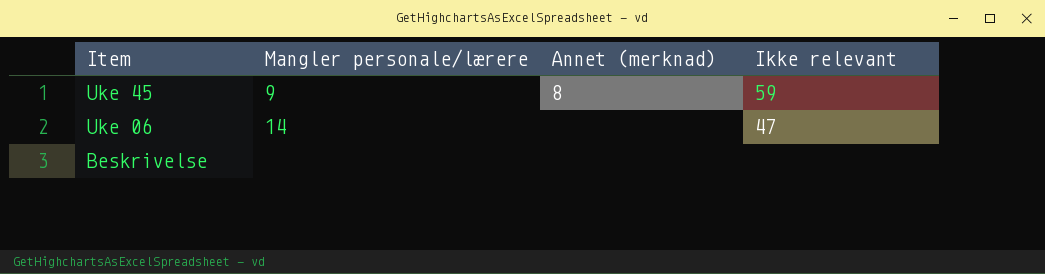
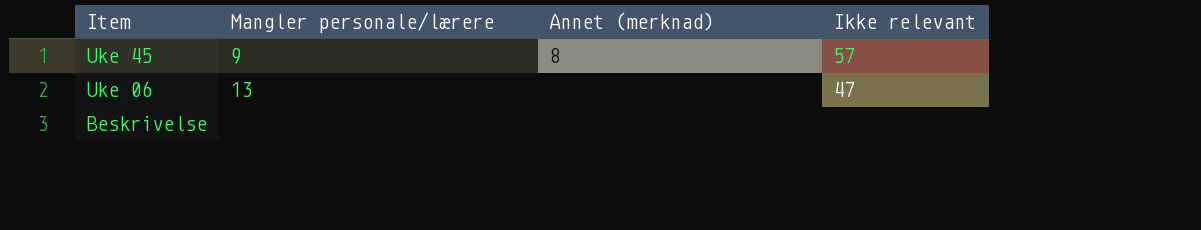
Uke 45 | Ikke relevant: 59 -> 57
Uke 06 | Mangler personale/lærere: 14 -> 13

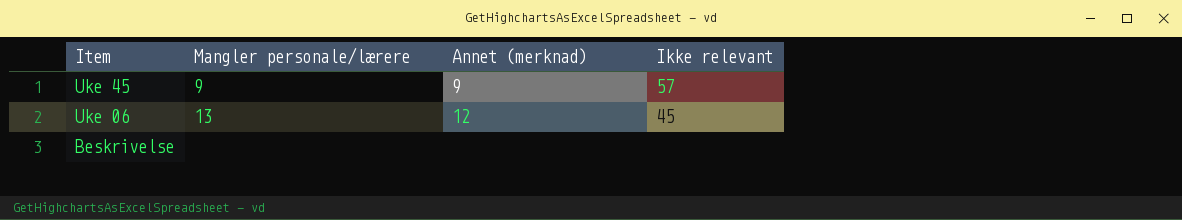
Uke 45 | Annet (merknad): 8 -> 9
Uke 06 | Annet (merknad): none -> 12
Uke 06 | Ikke relevant: 47 -> 45

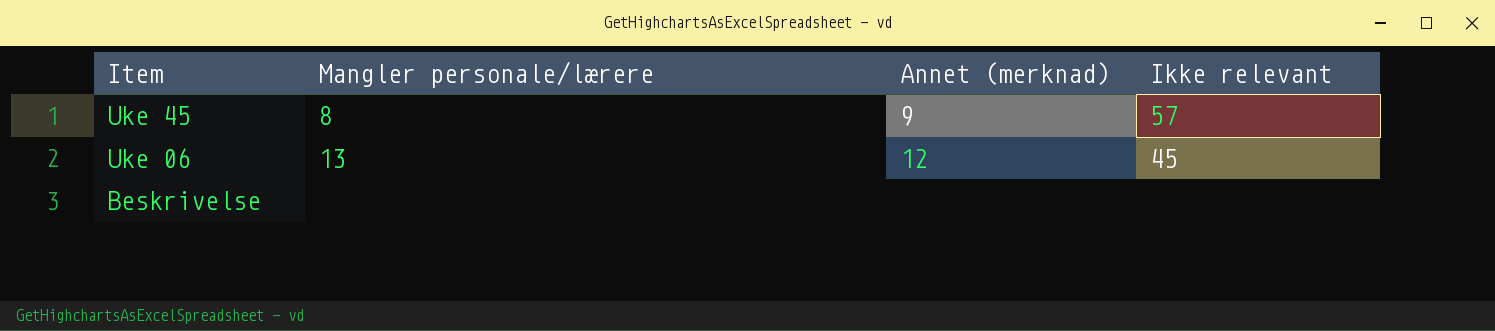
Uke 45 | Mangler personale/lærere: 9 -> 8

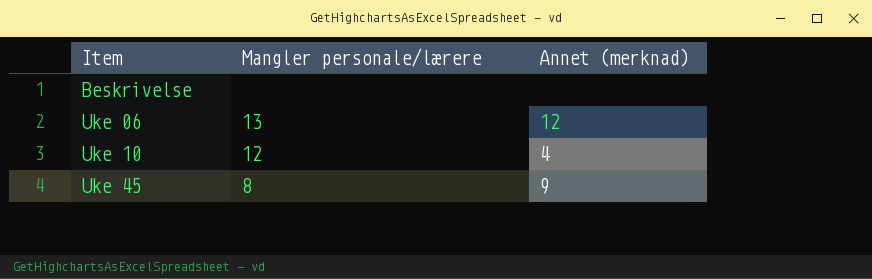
row order: Item descending -> Item ascending
column Ikke relevant | position: 4 -> none
row Uke 10: none -> 12 | 4

